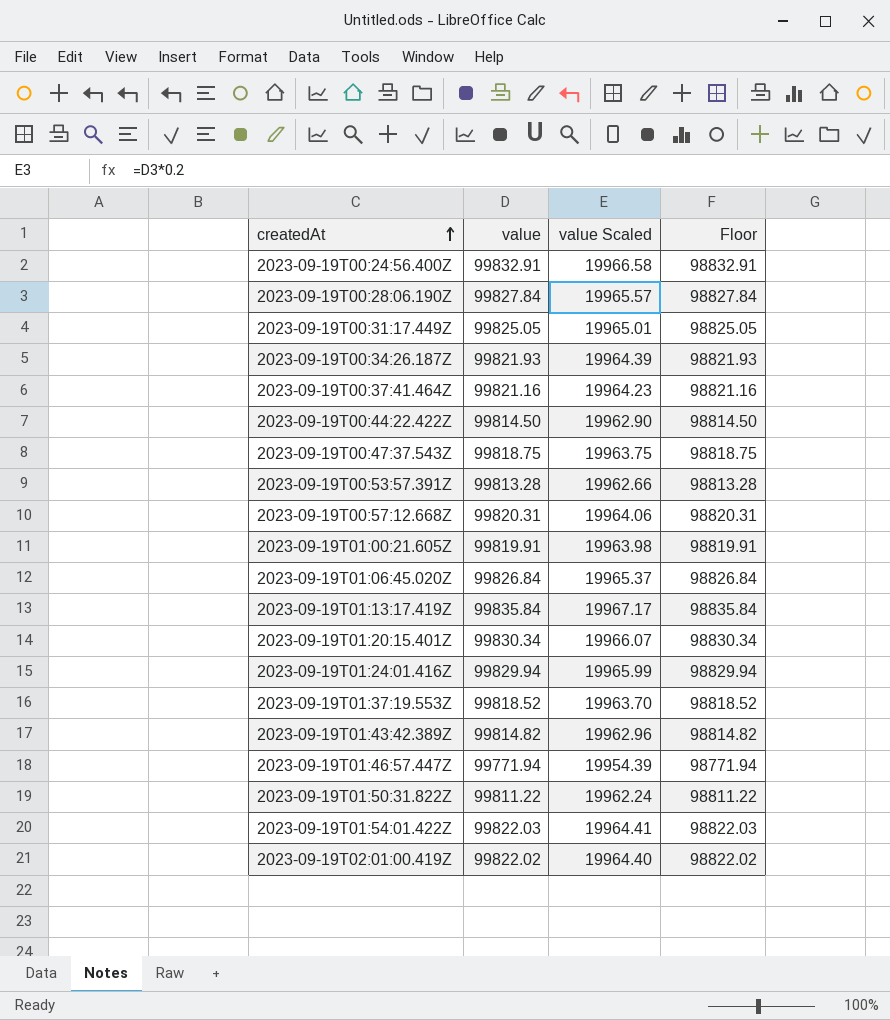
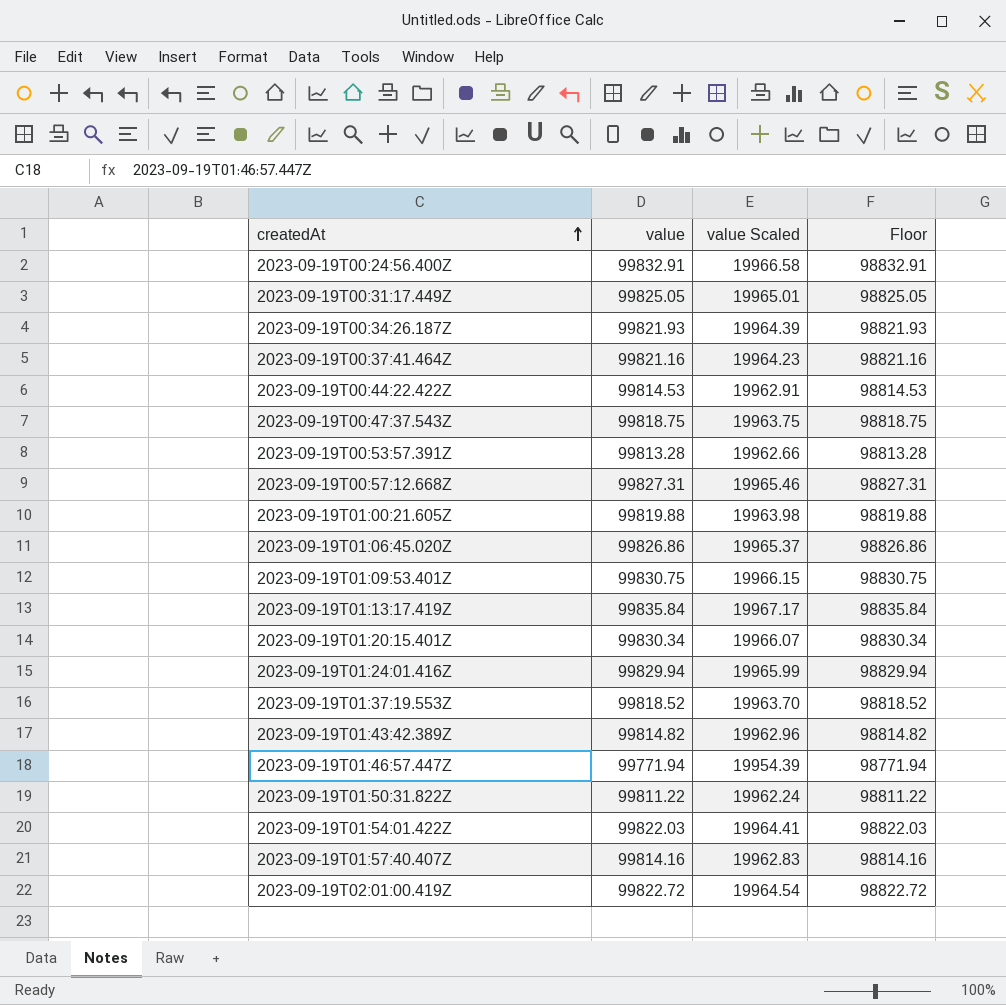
row 2023-09-19T00:28:06.190Z: 99827.84 | 19965.57 | 98827.84 -> none
2023-09-19T00:44:22.422Z | value: 99814.50 -> 99814.53
2023-09-19T00:44:22.422Z | value Scaled: 19962.90 -> 19962.91
2023-09-19T00:44:22.422Z | Floor: 98814.50 -> 98814.53
2023-09-19T00:57:12.668Z | value: 99820.31 -> 99827.31
2023-09-19T00:57:12.668Z | value Scaled: 19964.06 -> 19965.46
2023-09-19T00:57:12.668Z | Floor: 98820.31 -> 98827.31
2023-09-19T01:00:21.605Z | value: 99819.91 -> 99819.88
2023-09-19T01:00:21.605Z | Floor: 98819.91 -> 98819.88
2023-09-19T01:06:45.020Z | value: 99826.84 -> 99826.86
2023-09-19T01:06:45.020Z | Floor: 98826.84 -> 98826.86
row 2023-09-19T01:09:53.401Z: none -> 99830.75 | 19966.15 | 98830.75
row 2023-09-19T01:57:40.407Z: none -> 99814.16 | 19962.83 | 98814.16
2023-09-19T02:01:00.419Z | value: 99822.02 -> 99822.72
2023-09-19T02:01:00.419Z | value Scaled: 19964.40 -> 19964.54
2023-09-19T02:01:00.419Z | Floor: 98822.02 -> 98822.72

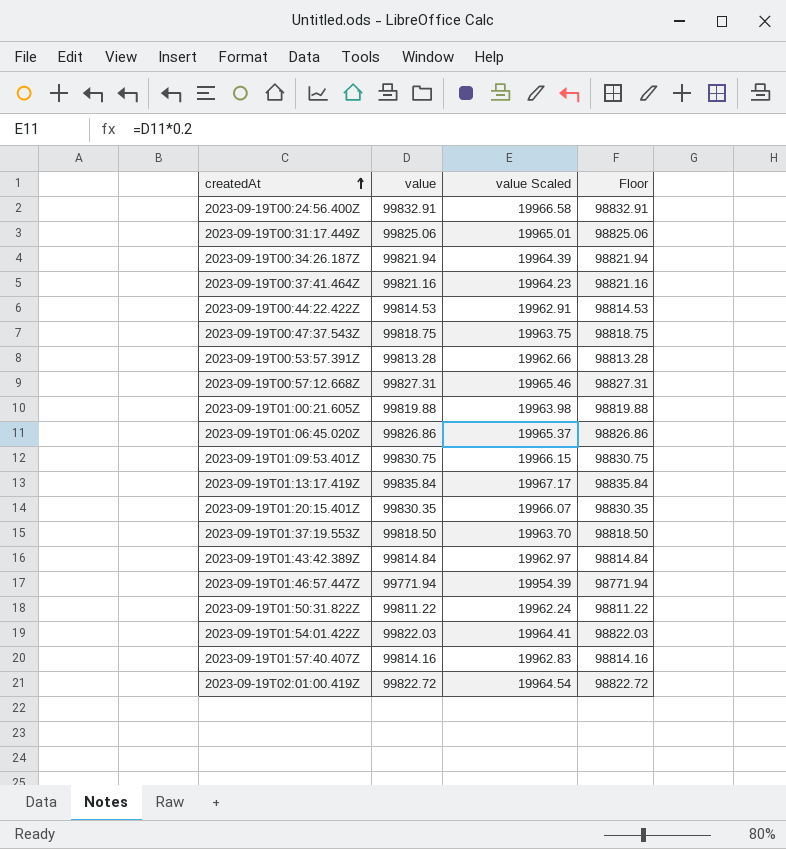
row 2023-09-19T01:24:01.416Z: 99829.94 | 19965.99 | 98829.94 -> none
2023-09-19T00:31:17.449Z | value: 99825.05 -> 99825.06
2023-09-19T00:31:17.449Z | Floor: 98825.05 -> 98825.06
2023-09-19T00:34:26.187Z | value: 99821.93 -> 99821.94
2023-09-19T00:34:26.187Z | Floor: 98821.93 -> 98821.94
2023-09-19T01:20:15.401Z | value: 99830.34 -> 99830.35
2023-09-19T01:20:15.401Z | Floor: 98830.34 -> 98830.35
2023-09-19T01:37:19.553Z | value: 99818.52 -> 99818.50
2023-09-19T01:37:19.553Z | Floor: 98818.52 -> 98818.50
2023-09-19T01:43:42.389Z | value: 99814.82 -> 99814.84
2023-09-19T01:43:42.389Z | value Scaled: 19962.96 -> 19962.97
2023-09-19T01:43:42.389Z | Floor: 98814.82 -> 98814.84

